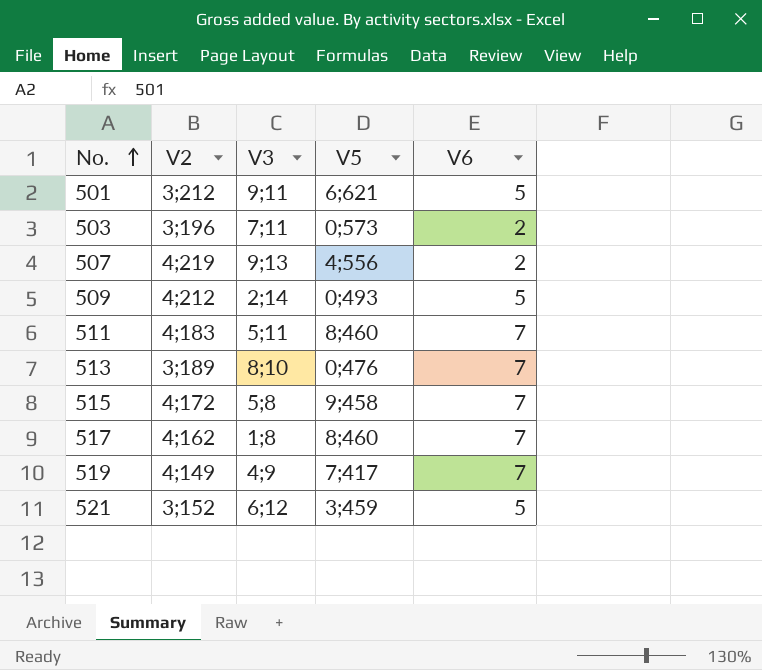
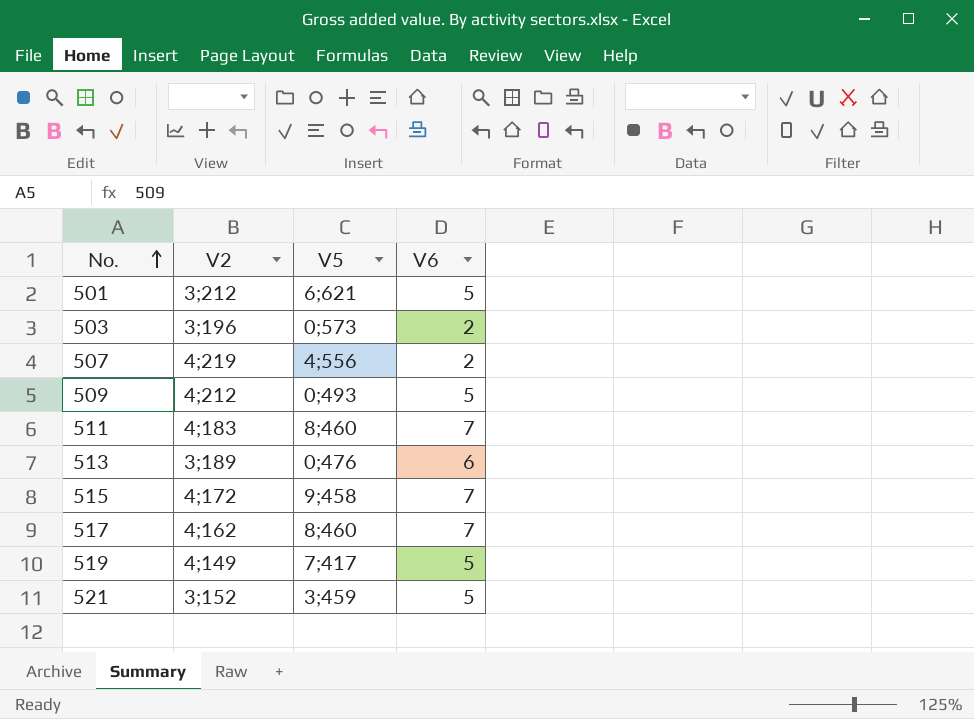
column V3 | position: 3 -> none
513 | V6: 7 -> 6
519 | V6: 7 -> 5

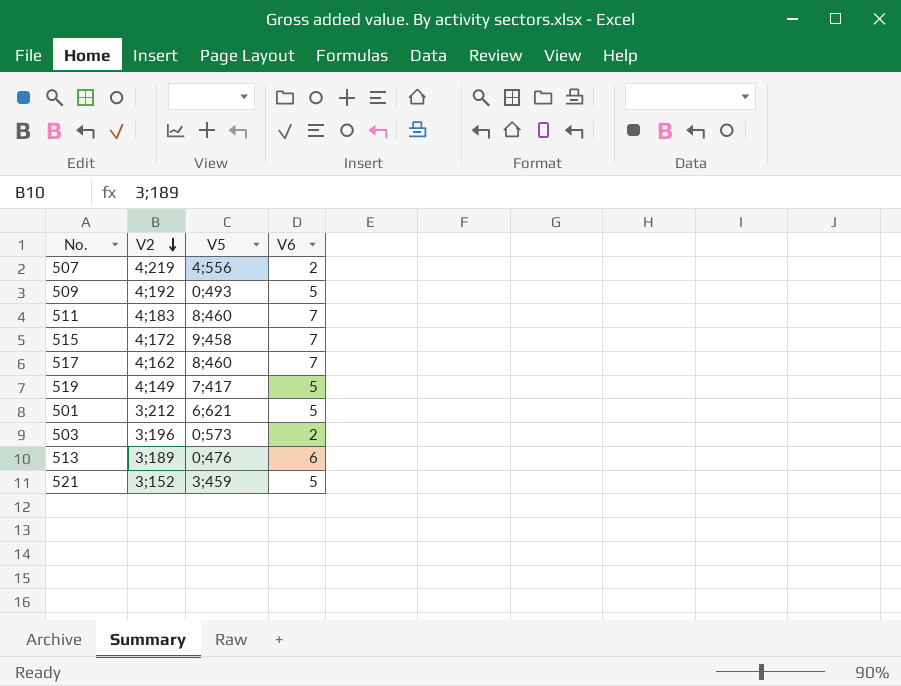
row order: No. ascending -> V2 descending
509 | V2: 4;212 -> 4;192

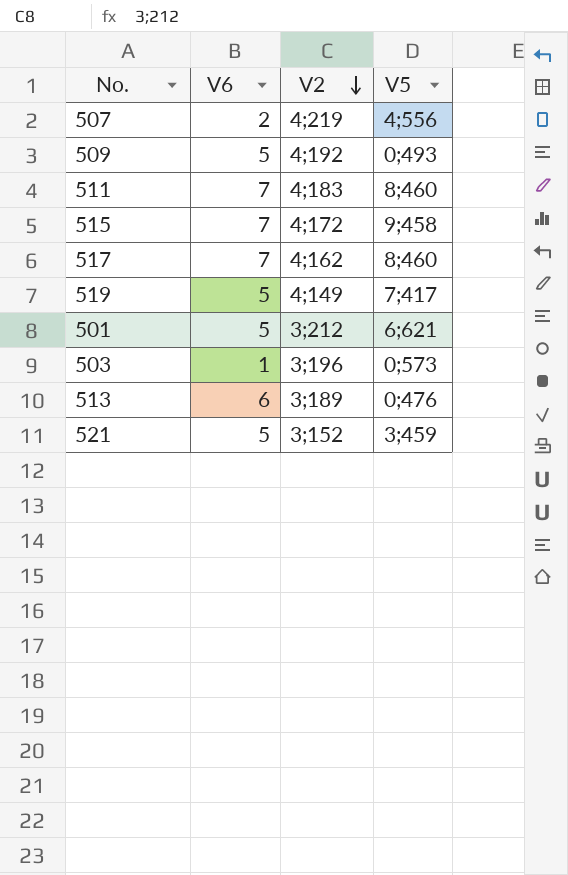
column V6 | position: 4 -> 2
503 | V6: 2 -> 1

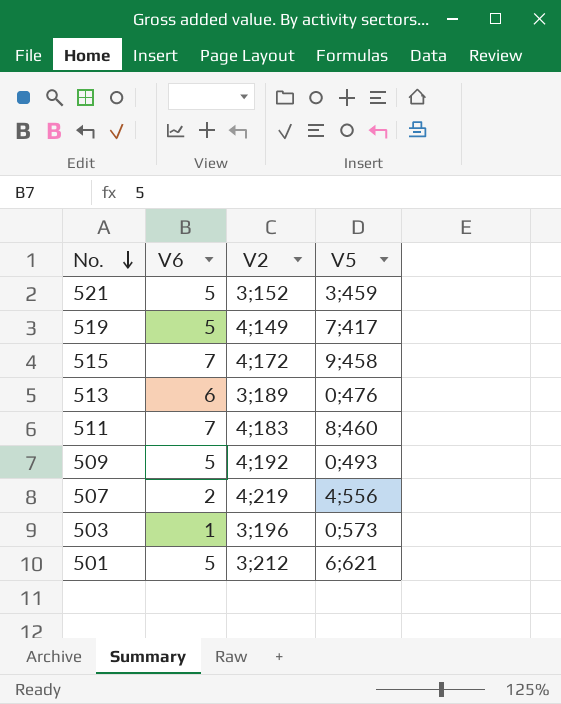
row order: V2 descending -> No. descending
row 517: 7 | 4;162 | 8;460 -> none

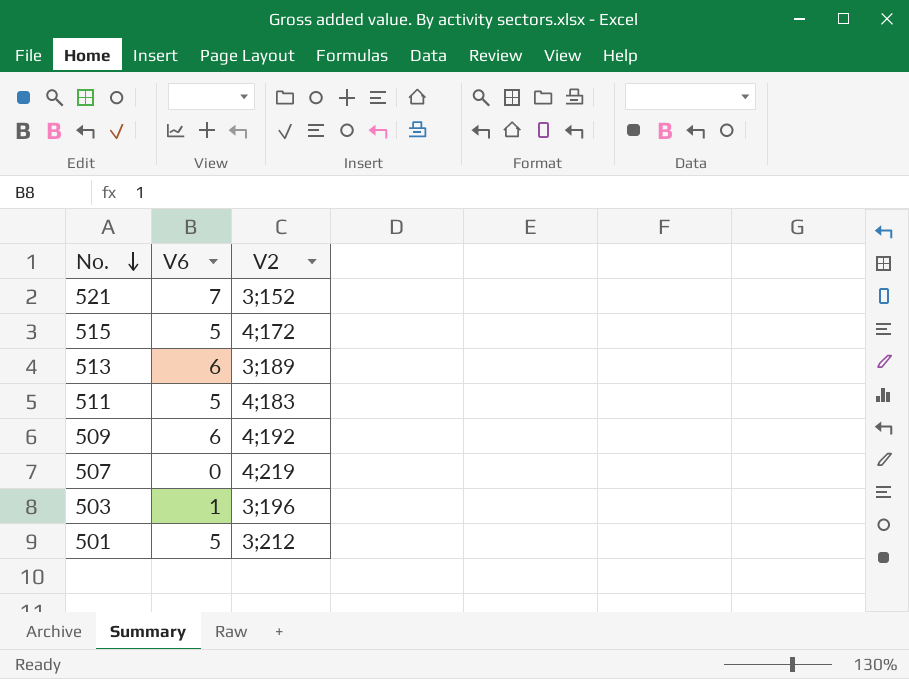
column V5 | position: 4 -> none
row 519: 5 | 4;149 | 7;417 -> none
521 | V6: 5 -> 7
515 | V6: 7 -> 5
511 | V6: 7 -> 5
509 | V6: 5 -> 6
507 | V6: 2 -> 0

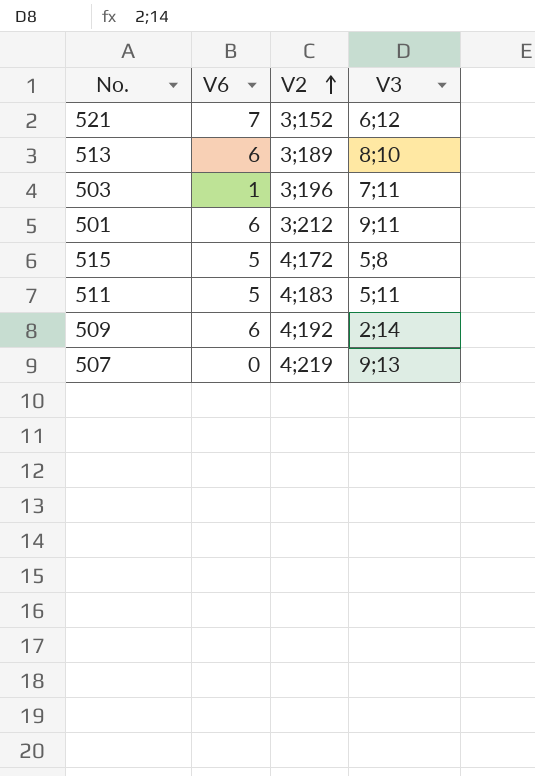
row order: No. descending -> V2 ascending
column V3 | position: none -> 4
501 | V6: 5 -> 6

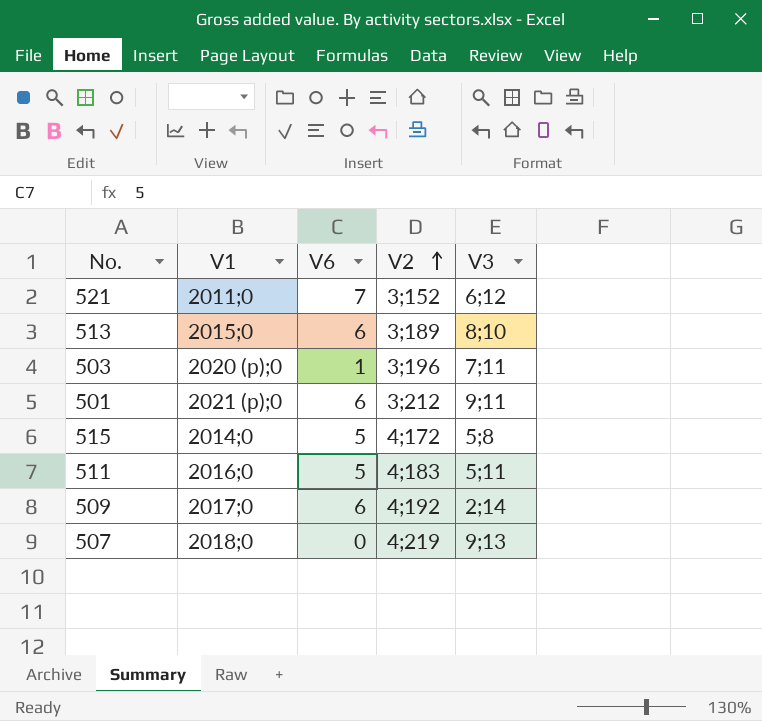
column V1 | position: none -> 2

